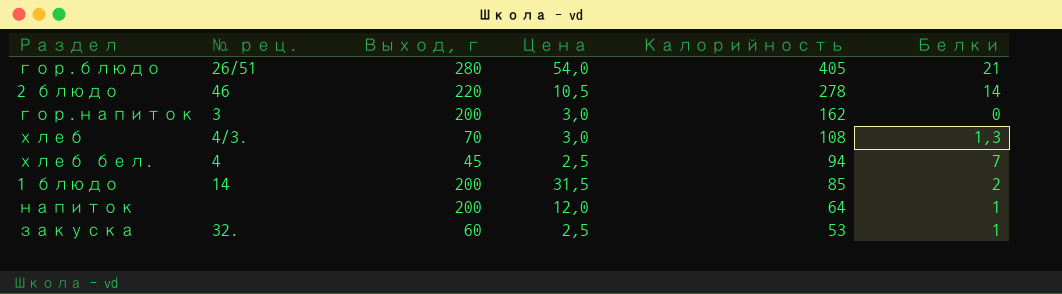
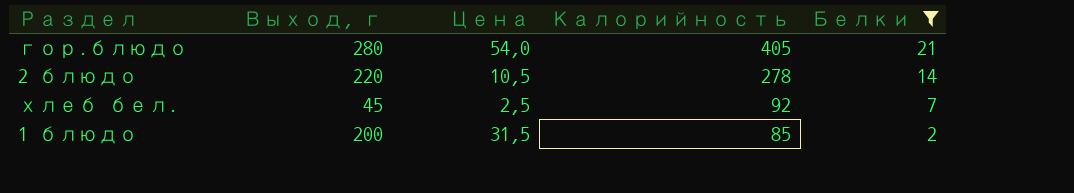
filter: none -> Белки >= 2
column № рец. | position: 2 -> none
хлеб бел. | Калорийность: 94 -> 92

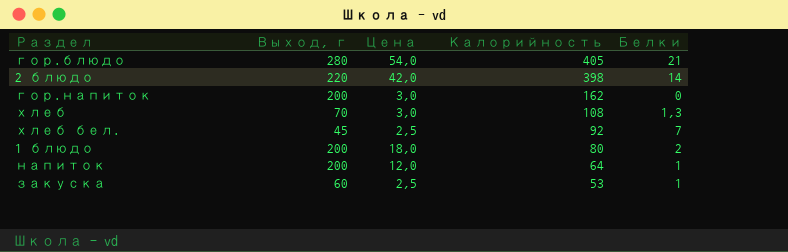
filter: Белки >= 2 -> none
2 блюдо | Цена: 10,5 -> 42,0
2 блюдо | Калорийность: 278 -> 398
1 блюдо | Цена: 31,5 -> 18,0
1 блюдо | Калорийность: 85 -> 80

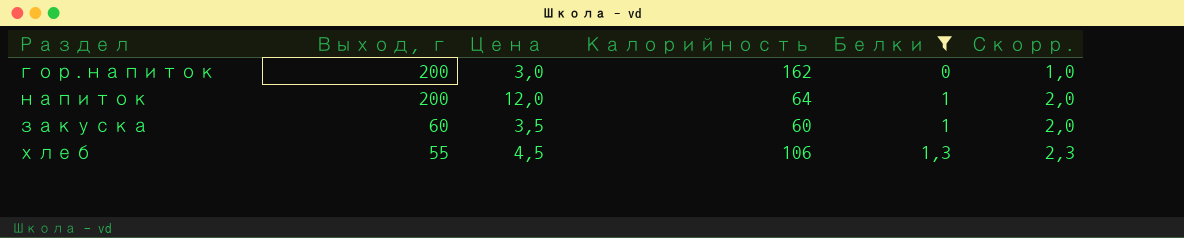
filter: none -> Белки <= 1,3
row order: Калорийность descending -> Выход, г descending
column Скорр. | formula: none -> [Белки] + 1
закуска | Цена: 2,5 -> 3,5
закуска | Калорийность: 53 -> 60
хлеб | Выход, г: 70 -> 55
хлеб | Цена: 3,0 -> 4,5
хлеб | Калорийность: 108 -> 106

